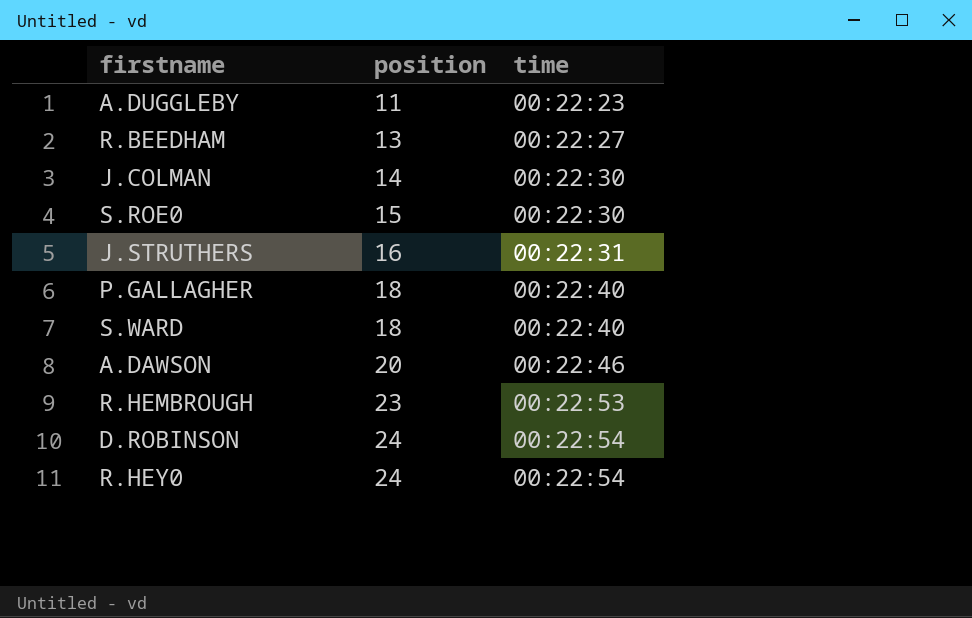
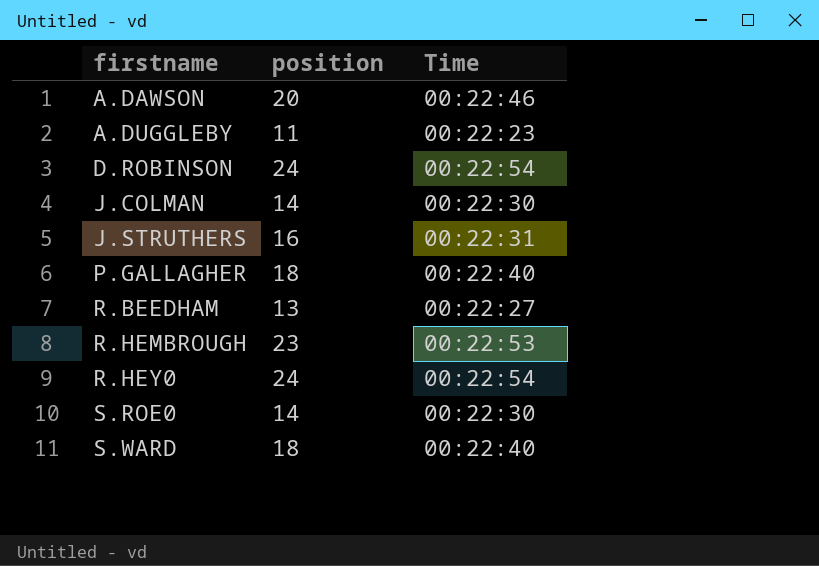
row order: position ascending -> firstname ascending
column name: time -> Time
S.ROE0 | position: 15 -> 14

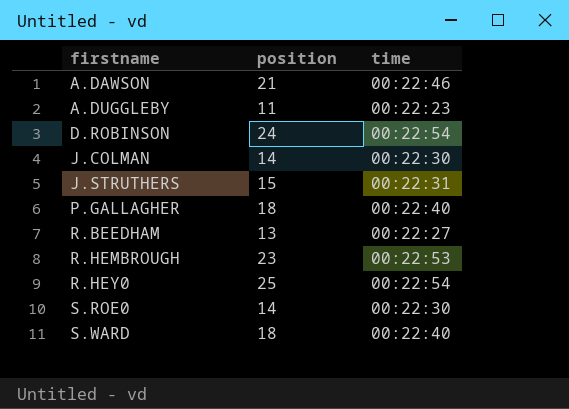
column name: Time -> time
A.DAWSON | position: 20 -> 21
J.STRUTHERS | position: 16 -> 15
R.HEY0 | position: 24 -> 25

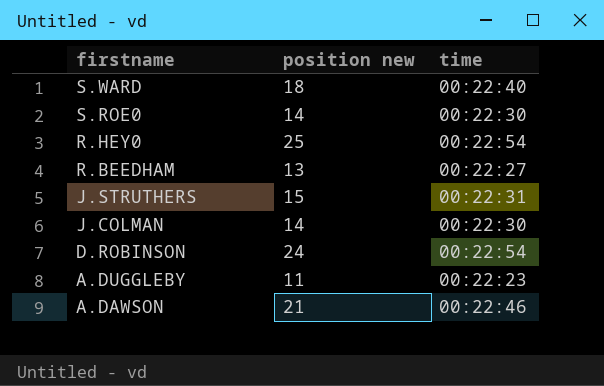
row order: firstname ascending -> firstname descending
column name: position -> position new
row P.GALLAGHER: 18 | 00:22:40 -> none
row R.HEMBROUGH: 23 | 00:22:53 -> none

